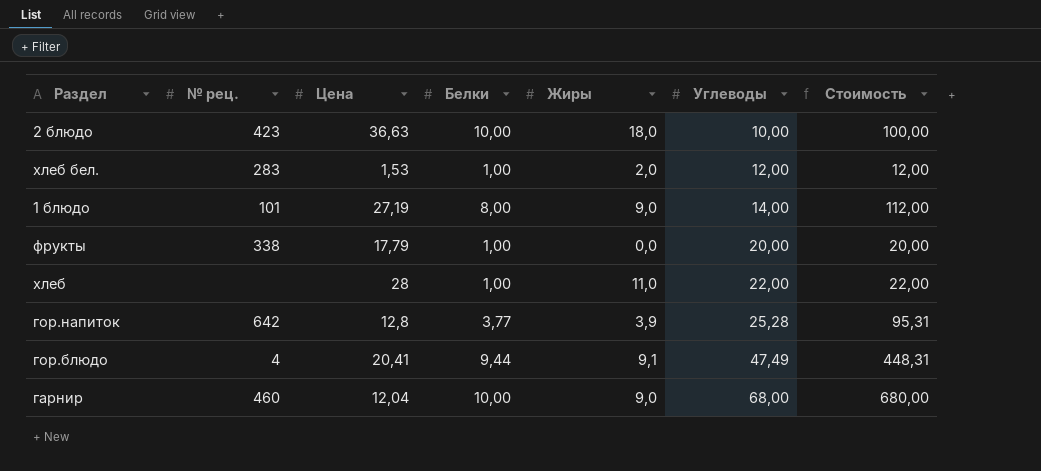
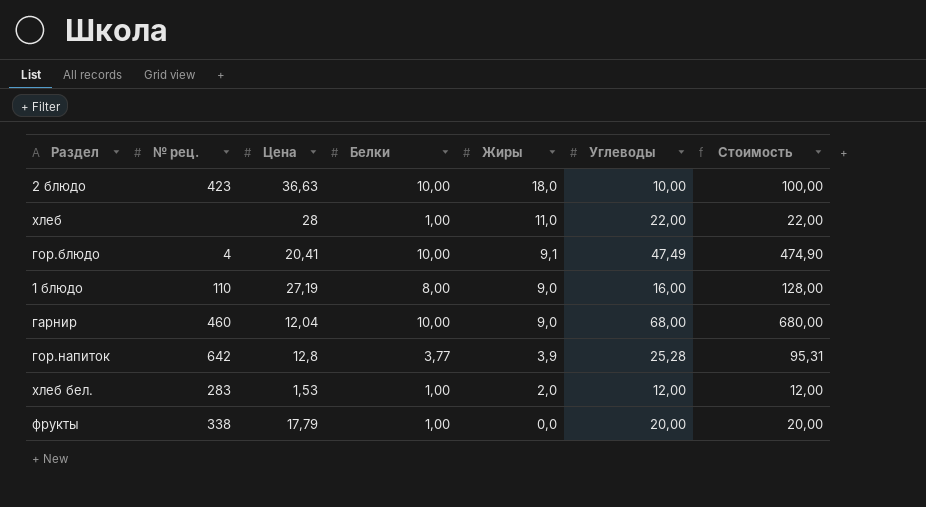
row order: Углеводы ascending -> Жиры descending
гор.блюдо | Белки: 9,44 -> 10,00
гор.блюдо | Стоимость: 448,31 -> 474,90
1 блюдо | № рец.: 101 -> 110
1 блюдо | Углеводы: 14,00 -> 16,00
1 блюдо | Стоимость: 112,00 -> 128,00

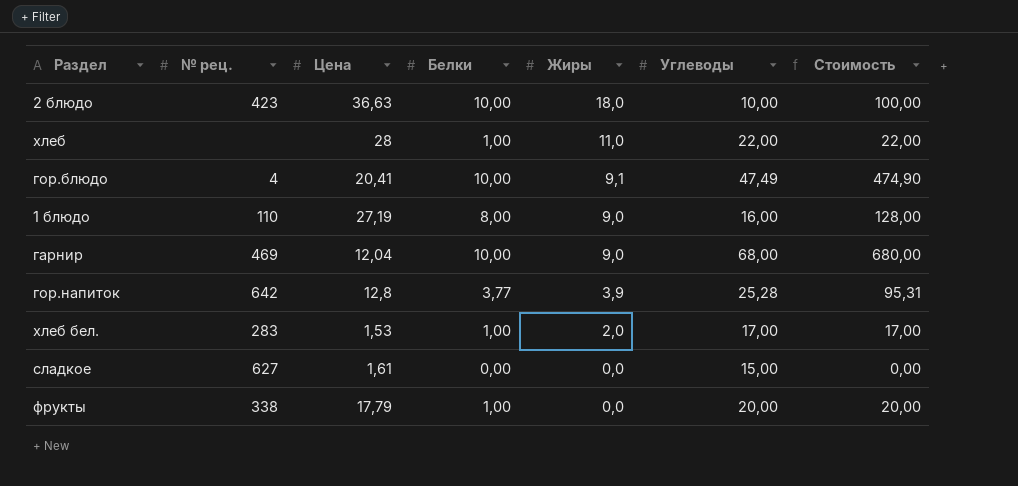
гарнир | № рец.: 460 -> 469
хлеб бел. | Углеводы: 12,00 -> 17,00
хлеб бел. | Стоимость: 12,00 -> 17,00
row сладкое: none -> 627 | 1,61 | 0,00 | 0,0 | 15,00 | 0,00

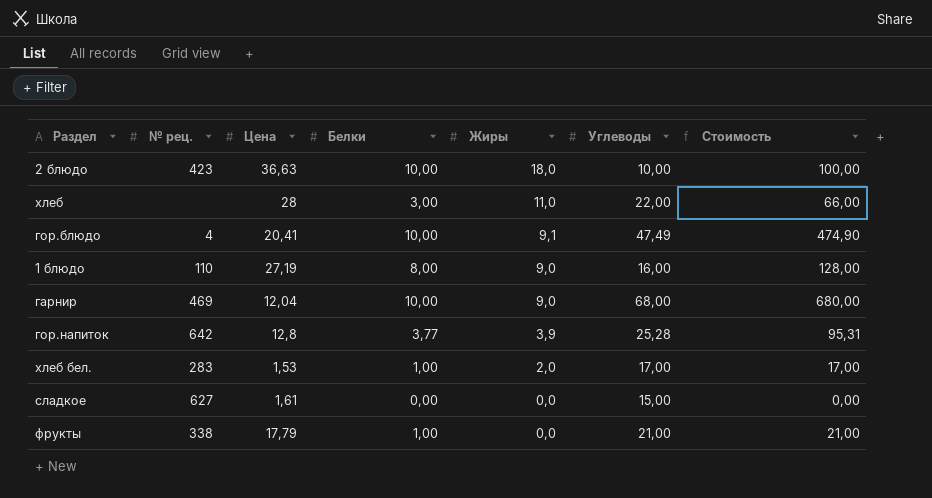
хлеб | Белки: 1,00 -> 3,00
хлеб | Стоимость: 22,00 -> 66,00
фрукты | Углеводы: 20,00 -> 21,00
фрукты | Стоимость: 20,00 -> 21,00

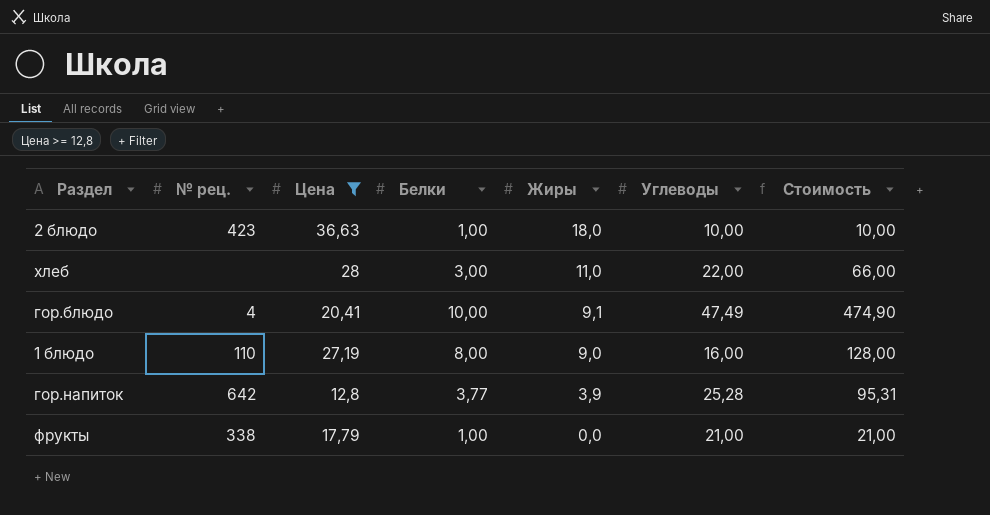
filter: none -> Цена >= 12,8
2 блюдо | Белки: 10,00 -> 1,00
2 блюдо | Стоимость: 100,00 -> 10,00

